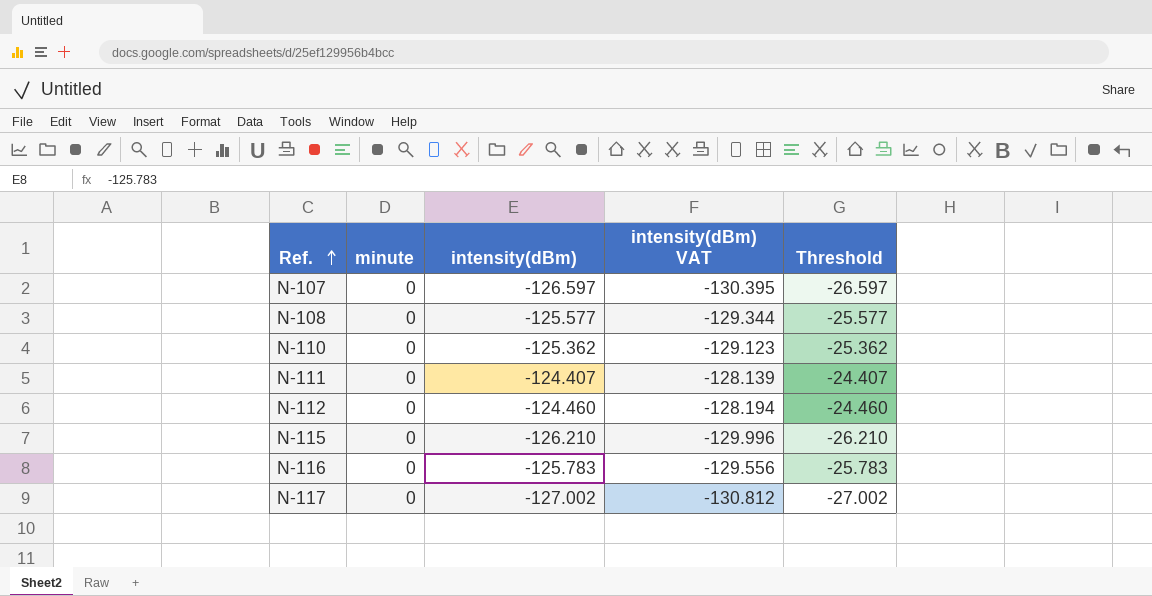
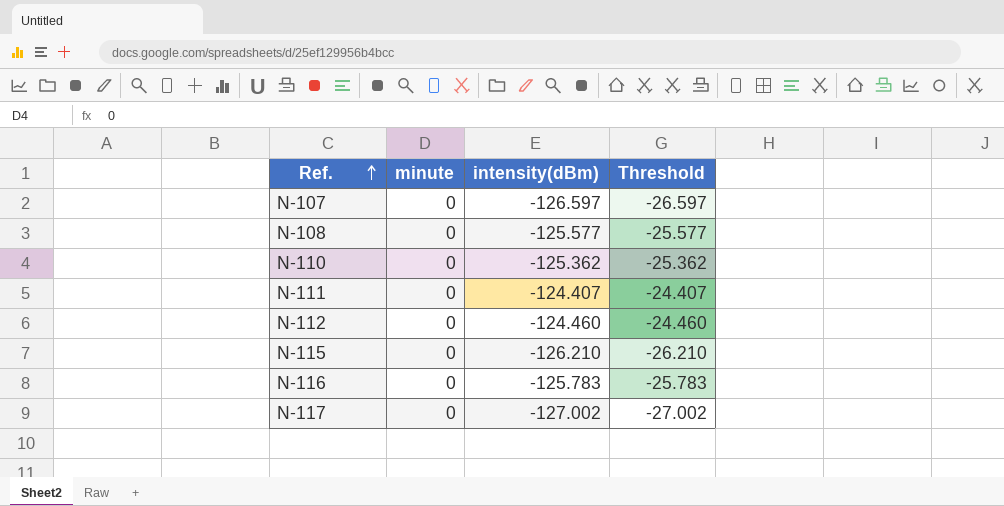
column intensity(dBm) VAT | formula: [intensity(dBm)] * 1.03 -> none

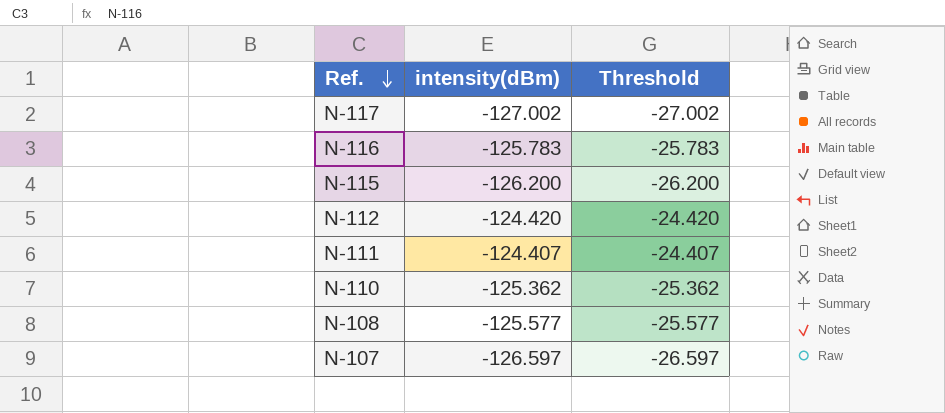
row order: Ref. ascending -> Ref. descending
column minute | position: 2 -> none
N-115 | intensity(dBm): -126.210 -> -126.200
N-115 | Threshold: -26.210 -> -26.200
N-112 | intensity(dBm): -124.460 -> -124.420
N-112 | Threshold: -24.460 -> -24.420

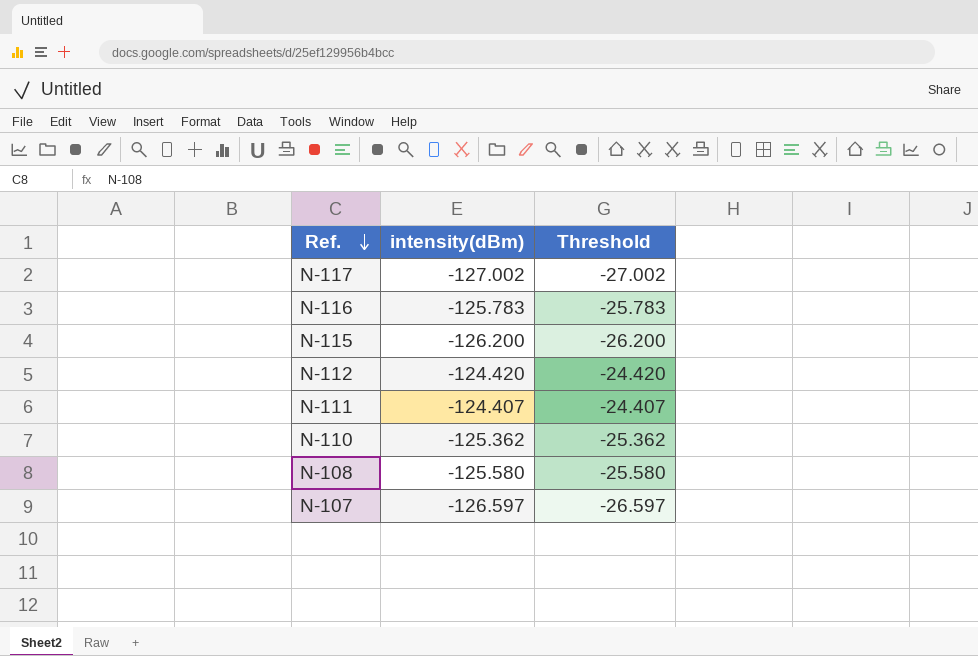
N-108 | intensity(dBm): -125.577 -> -125.580
N-108 | Threshold: -25.577 -> -25.580

